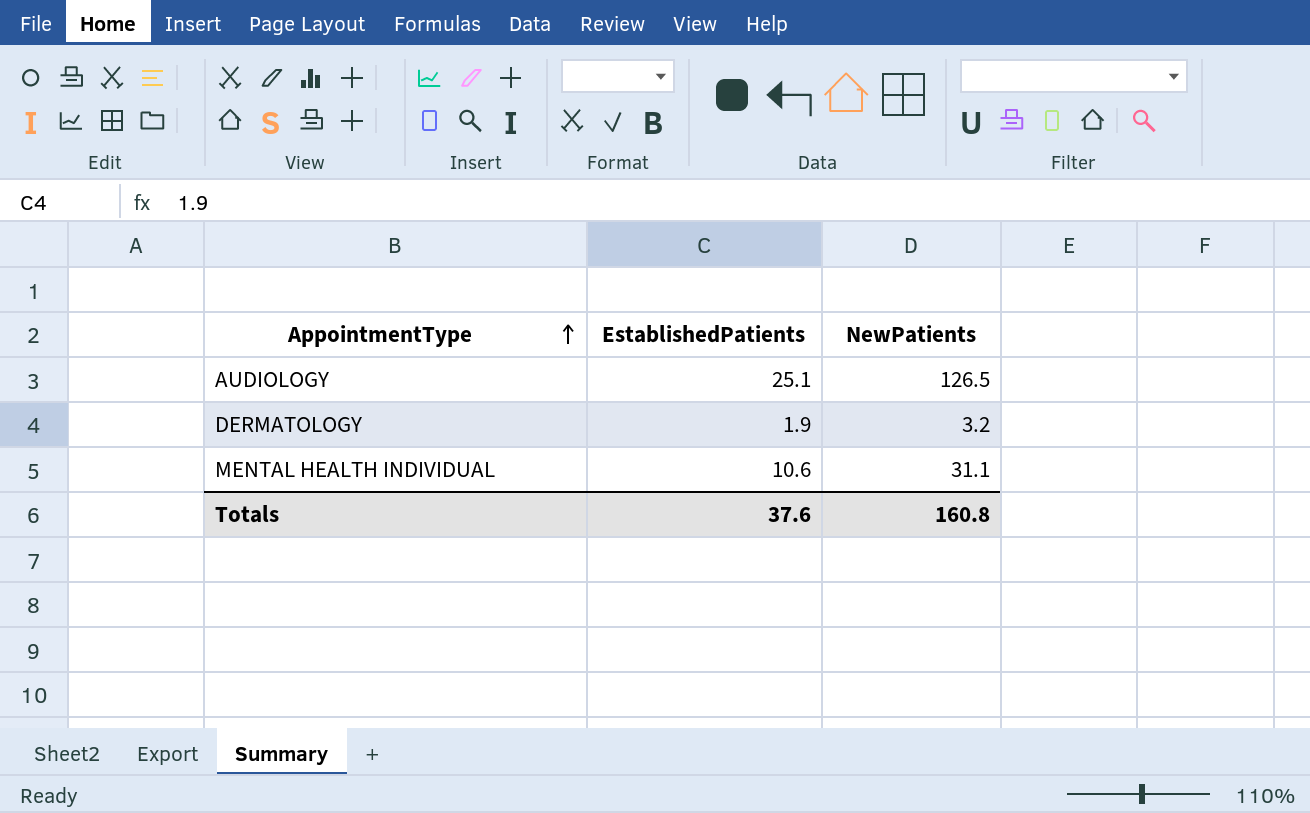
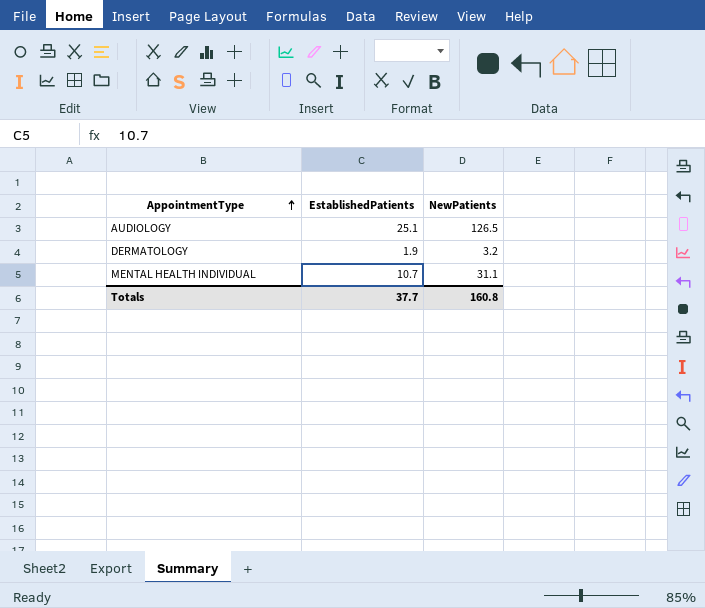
MENTAL HEALTH INDIVIDUAL | EstablishedPatients: 10.6 -> 10.7
Totals | EstablishedPatients: 37.6 -> 37.7

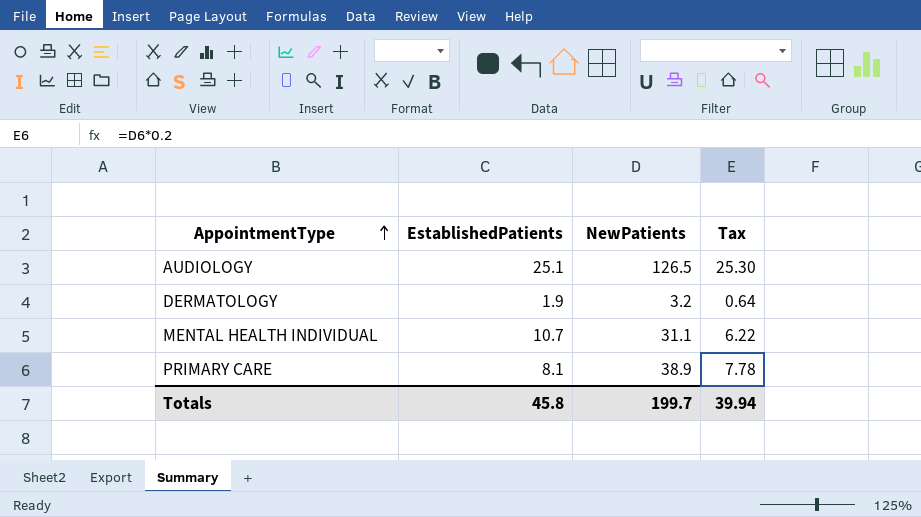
column Tax | formula: none -> [NewPatients] * 0.2
row PRIMARY CARE: none -> 8.1 | 38.9 | 7.78
Totals | EstablishedPatients: 37.7 -> 45.8
Totals | NewPatients: 160.8 -> 199.7

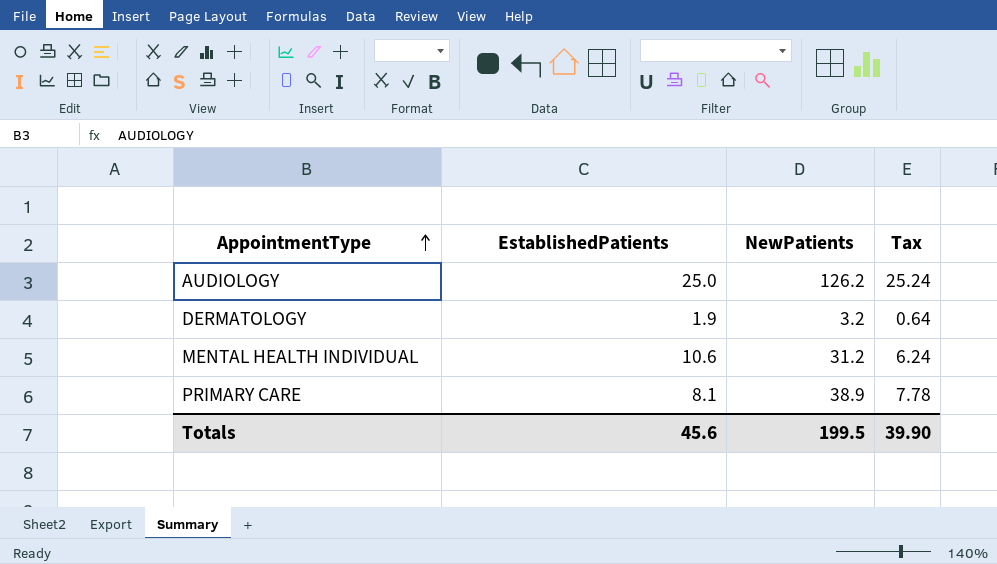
AUDIOLOGY | EstablishedPatients: 25.1 -> 25.0
AUDIOLOGY | NewPatients: 126.5 -> 126.2
AUDIOLOGY | Tax: 25.30 -> 25.24
MENTAL HEALTH INDIVIDUAL | EstablishedPatients: 10.7 -> 10.6
MENTAL HEALTH INDIVIDUAL | NewPatients: 31.1 -> 31.2
MENTAL HEALTH INDIVIDUAL | Tax: 6.22 -> 6.24
Totals | EstablishedPatients: 45.8 -> 45.6
Totals | NewPatients: 199.7 -> 199.5
Totals | Tax: 39.94 -> 39.90

